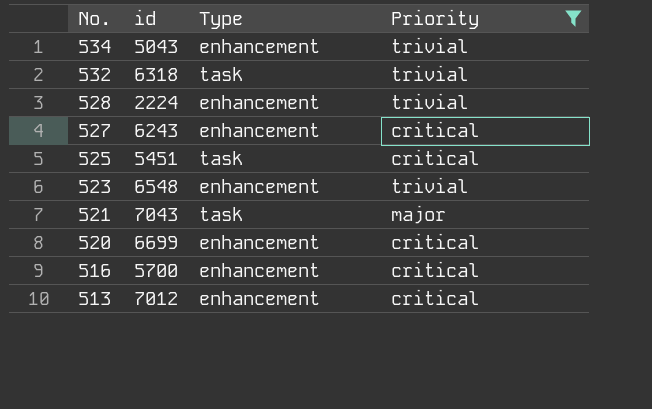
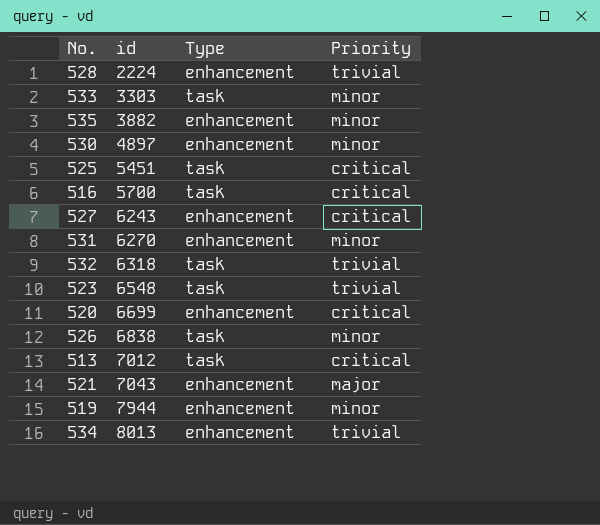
filter: Priority != minor -> none
row order: No. descending -> id ascending
516 | Type: enhancement -> task
523 | Type: enhancement -> task
513 | Type: enhancement -> task
521 | Type: task -> enhancement
534 | id: 5043 -> 8013

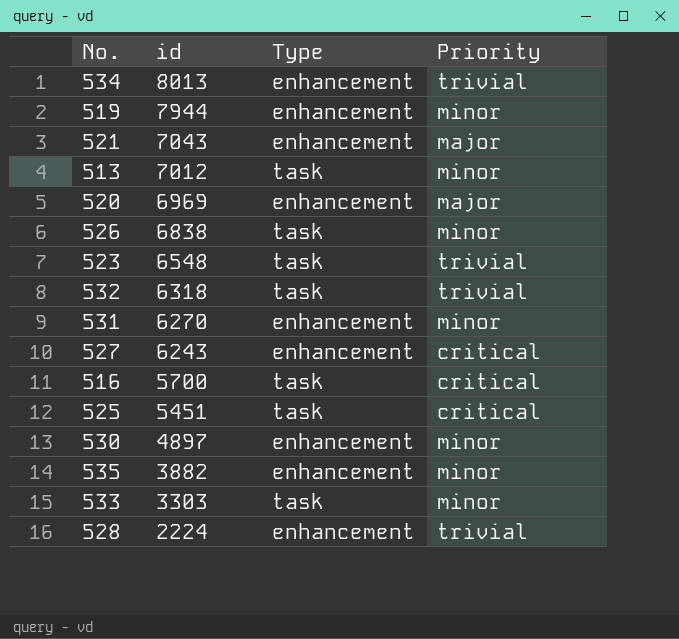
row order: id ascending -> id descending
513 | Priority: critical -> minor
520 | id: 6699 -> 6969
520 | Priority: critical -> major

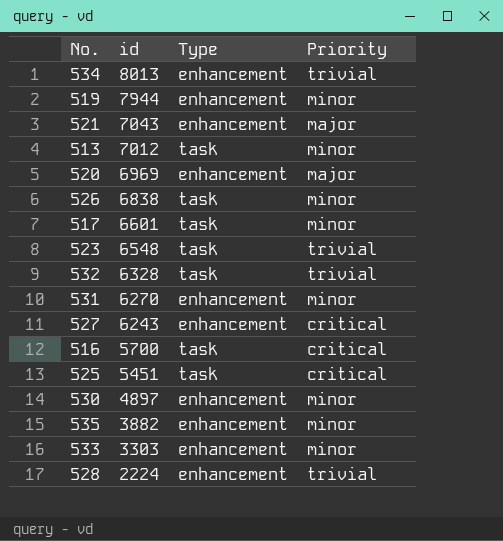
row 517: none -> 6601 | task | minor
532 | id: 6318 -> 6328
533 | Type: task -> enhancement

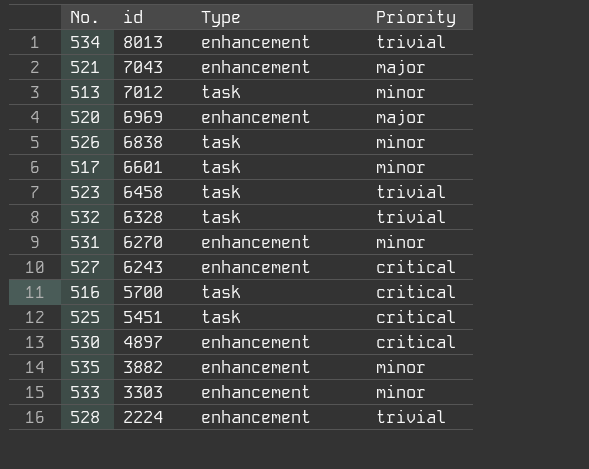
row 519: 7944 | enhancement | minor -> none
523 | id: 6548 -> 6458
530 | Priority: minor -> critical

